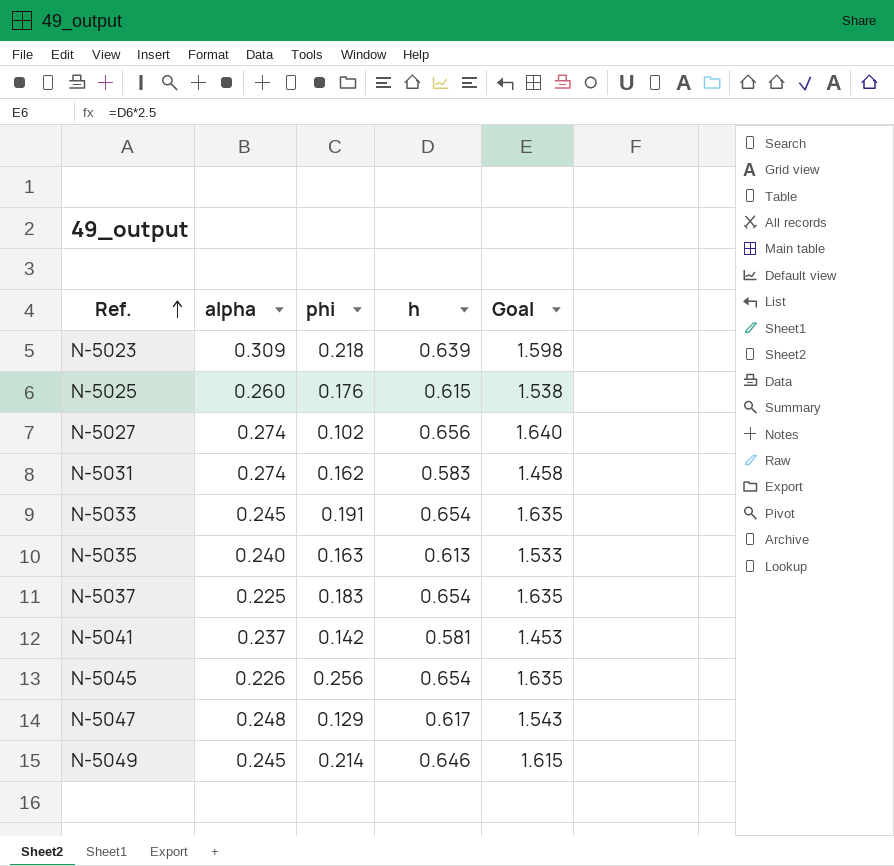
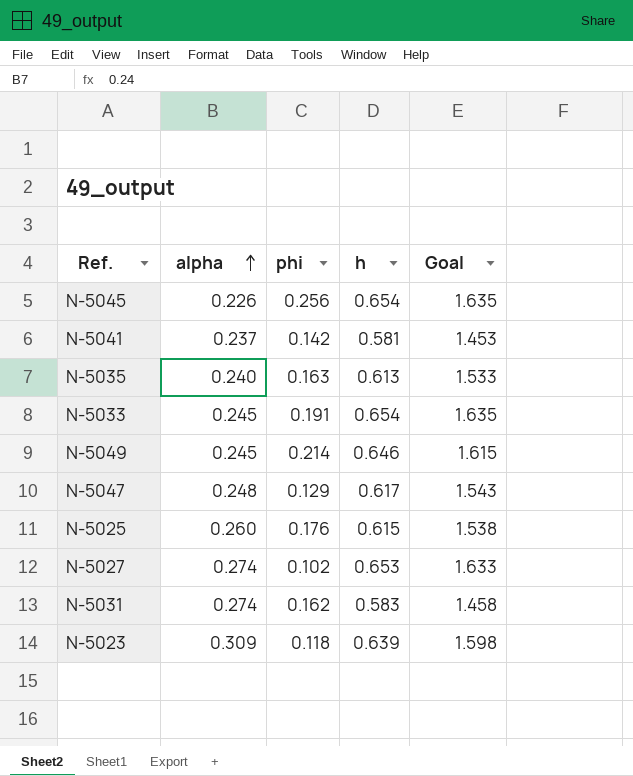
row order: Ref. ascending -> alpha ascending
row N-5037: 0.225 | 0.183 | 0.654 | 1.635 -> none
N-5027 | h: 0.656 -> 0.653
N-5027 | Goal: 1.640 -> 1.633
N-5023 | phi: 0.218 -> 0.118

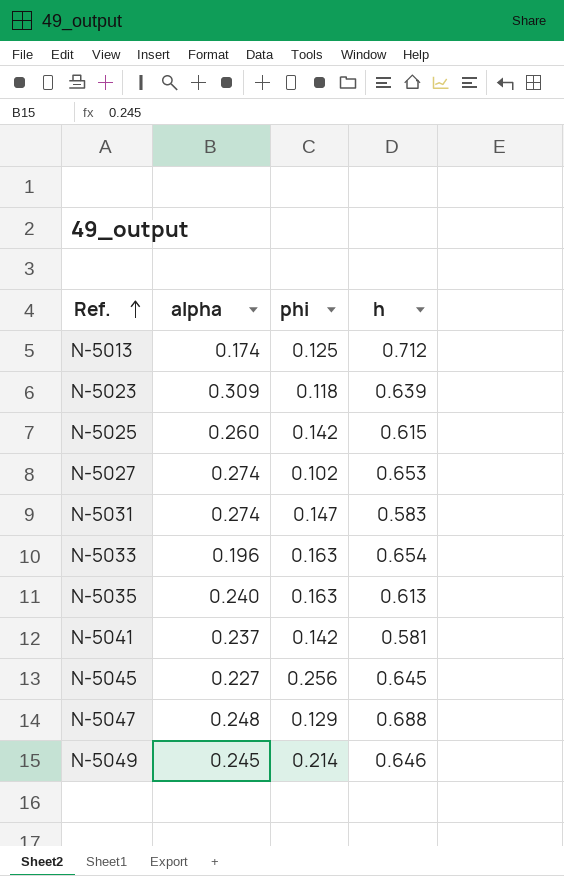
row order: alpha ascending -> Ref. ascending
column Goal | formula: [h] * 2.5 -> none
row N-5013: none -> 0.174 | 0.125 | 0.712
N-5025 | phi: 0.176 -> 0.142
N-5031 | phi: 0.162 -> 0.147
N-5033 | alpha: 0.245 -> 0.196
N-5033 | phi: 0.191 -> 0.163
N-5045 | alpha: 0.226 -> 0.227
N-5045 | h: 0.654 -> 0.645
N-5047 | h: 0.617 -> 0.688

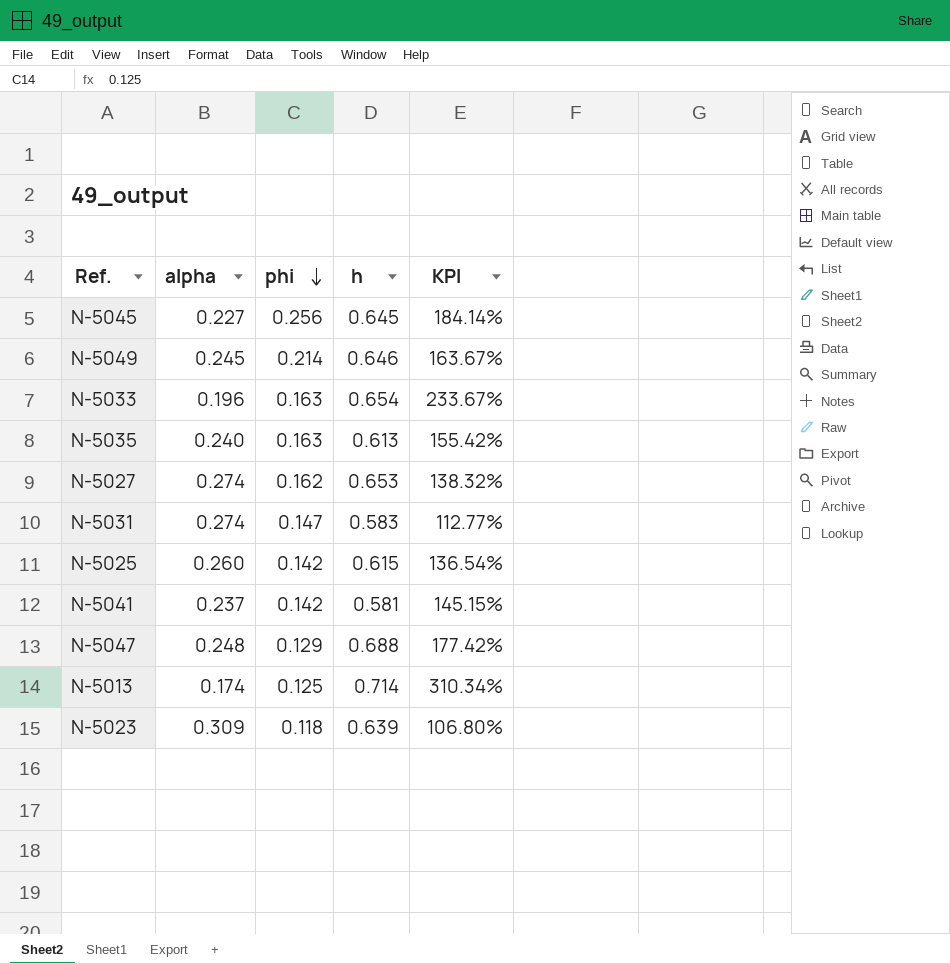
row order: Ref. ascending -> phi descending
column KPI | formula: none -> ([h] - [alpha]) / [alpha]
N-5027 | phi: 0.102 -> 0.162
N-5013 | h: 0.712 -> 0.714

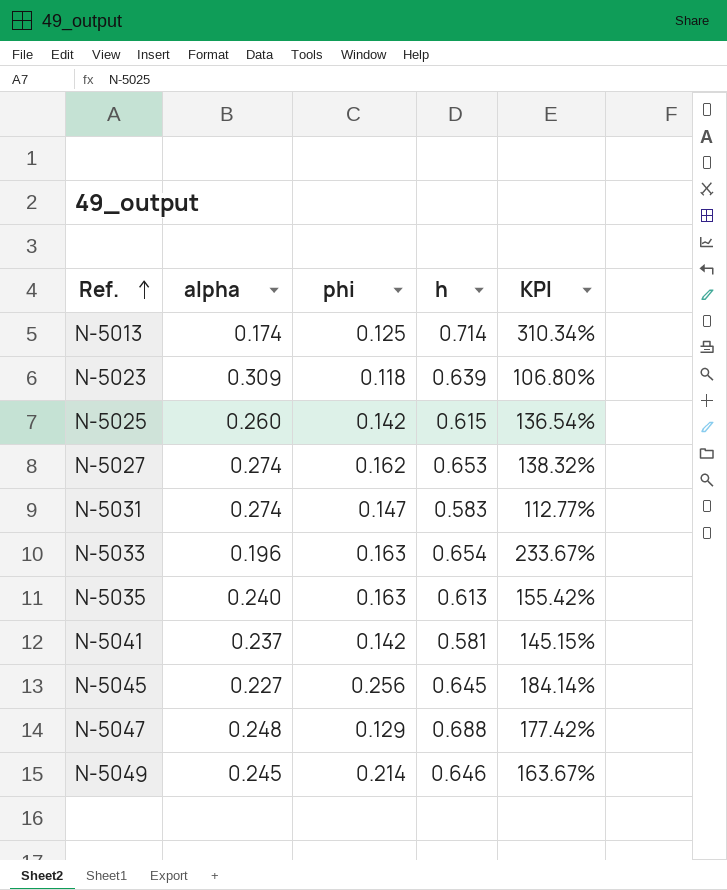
row order: phi descending -> Ref. ascending

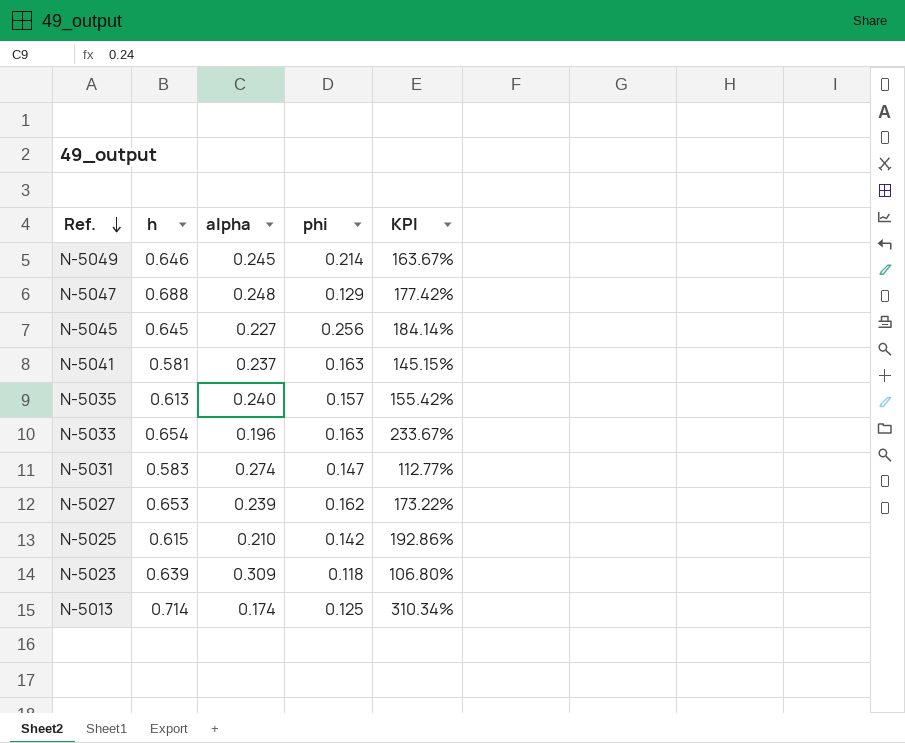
row order: Ref. ascending -> Ref. descending
column h | position: 4 -> 2
N-5041 | phi: 0.142 -> 0.163
N-5035 | phi: 0.163 -> 0.157
N-5027 | alpha: 0.274 -> 0.239
N-5027 | KPI: 138.32% -> 173.22%
N-5025 | alpha: 0.260 -> 0.210
N-5025 | KPI: 136.54% -> 192.86%

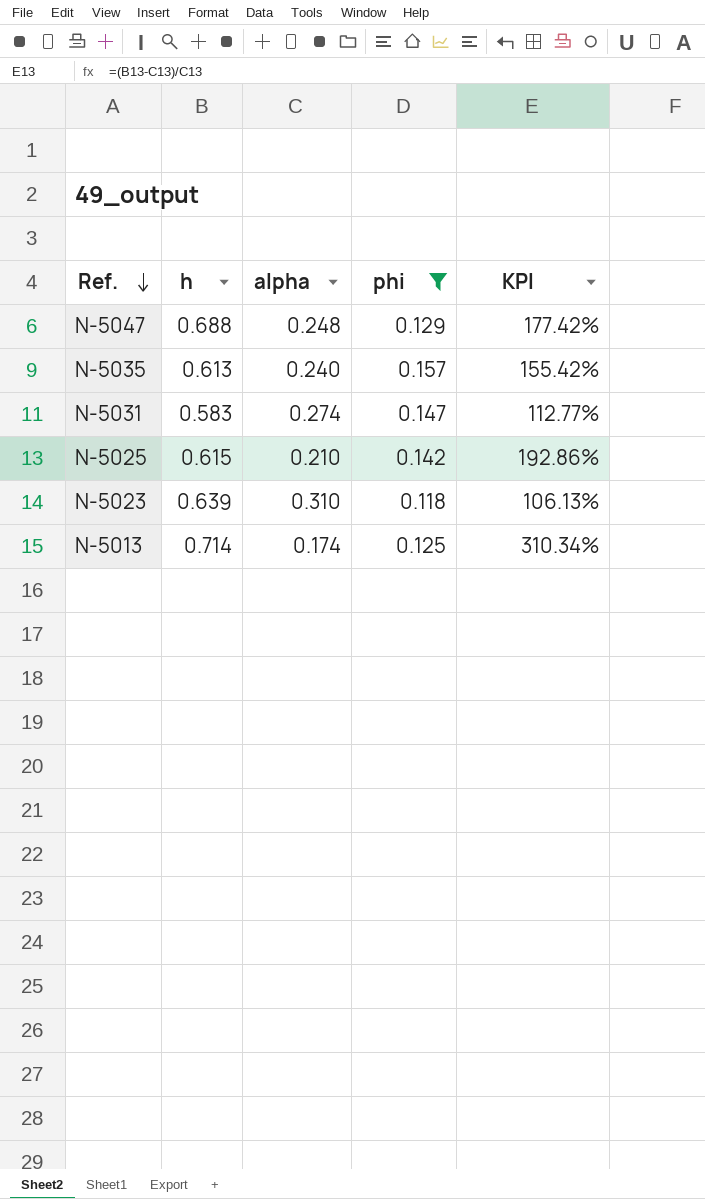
filter: none -> phi <= 0.157
N-5023 | alpha: 0.309 -> 0.310
N-5023 | KPI: 106.80% -> 106.13%

